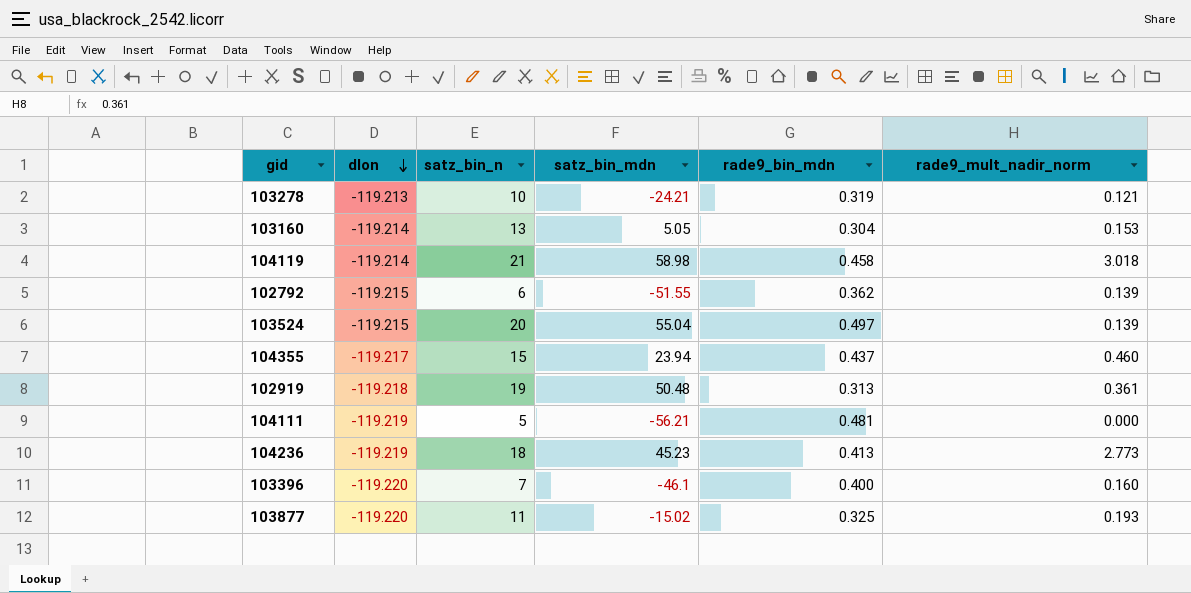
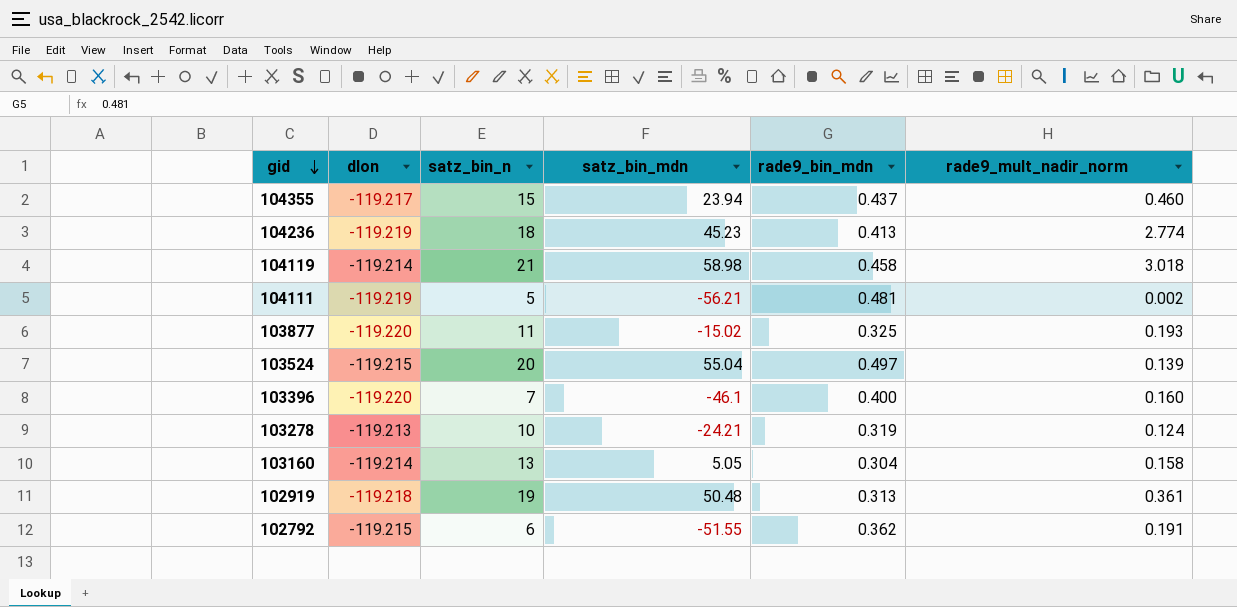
row order: dlon descending -> gid descending
104236 | rade9_mult_nadir_norm: 2.773 -> 2.774
104111 | rade9_mult_nadir_norm: 0.000 -> 0.002
103278 | rade9_mult_nadir_norm: 0.121 -> 0.124
103160 | rade9_mult_nadir_norm: 0.153 -> 0.158
102792 | rade9_mult_nadir_norm: 0.139 -> 0.191

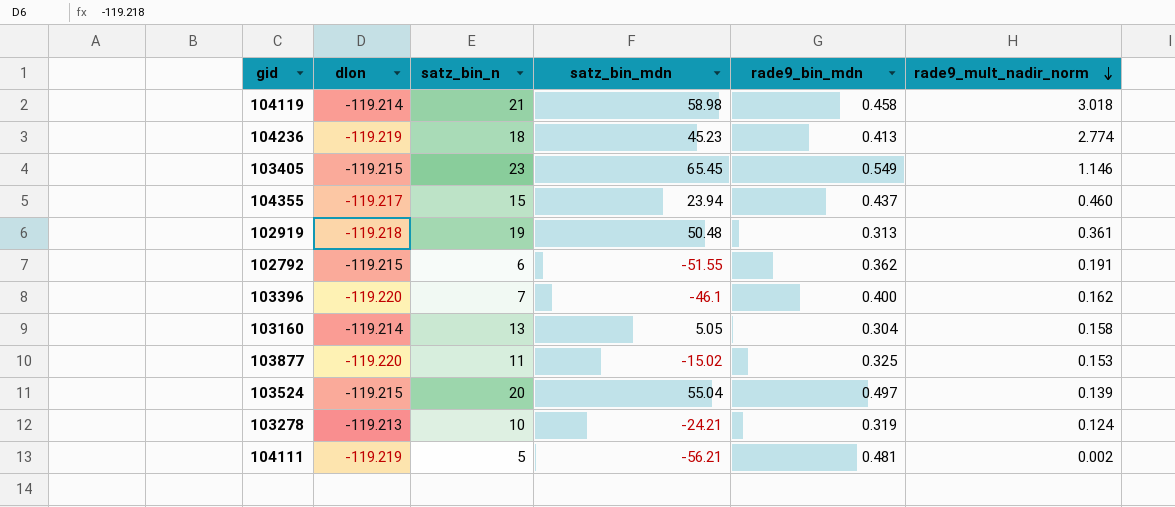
row order: gid descending -> rade9_mult_nadir_norm descending
row 103405: none -> -119.215 | 23 | 65.45 | 0.549 | 1.146
103396 | rade9_mult_nadir_norm: 0.160 -> 0.162
103877 | rade9_mult_nadir_norm: 0.193 -> 0.153

